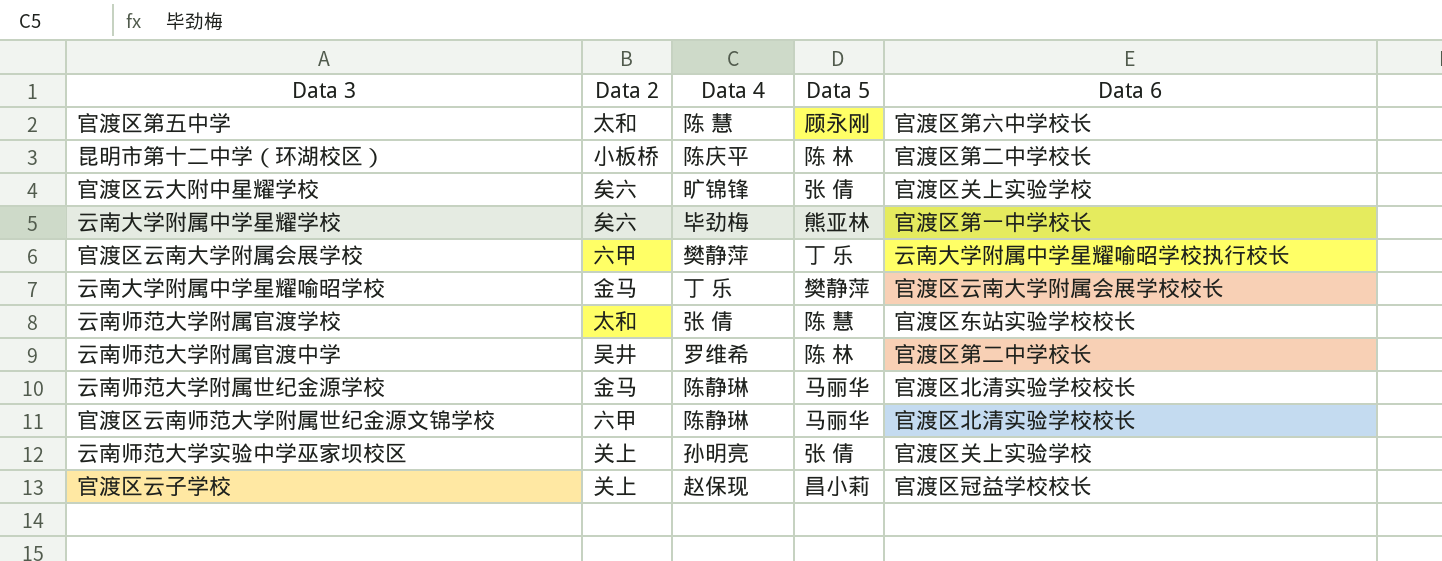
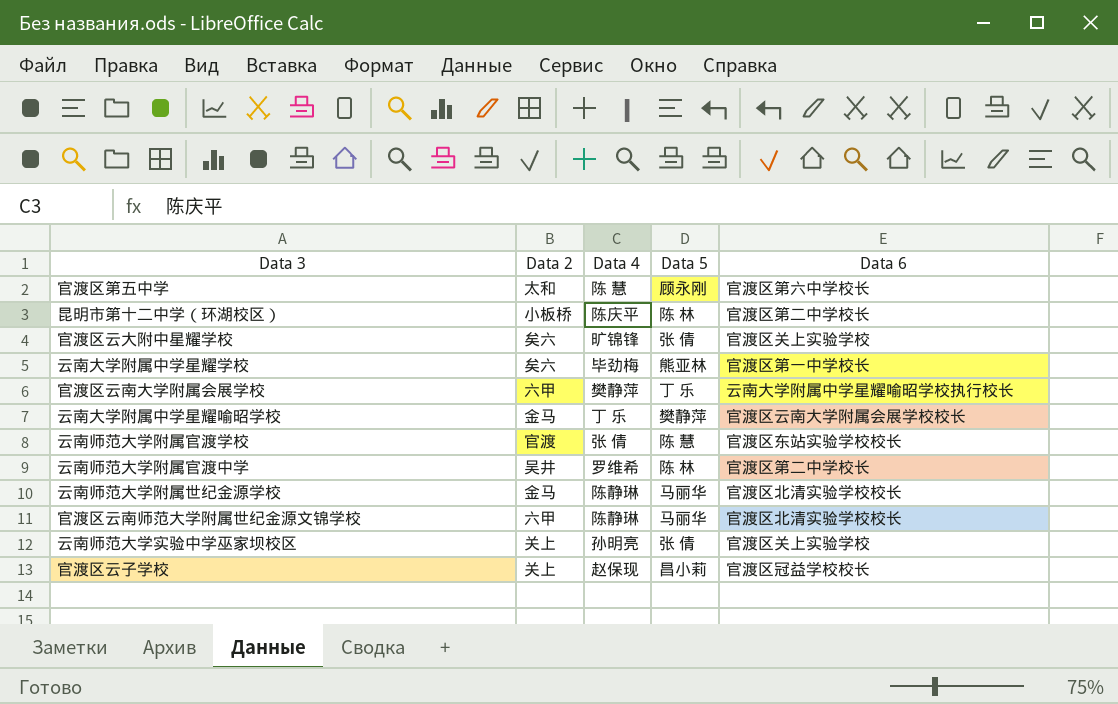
云南师范大学附属官渡学校 | Data 2: 太和 -> 官渡

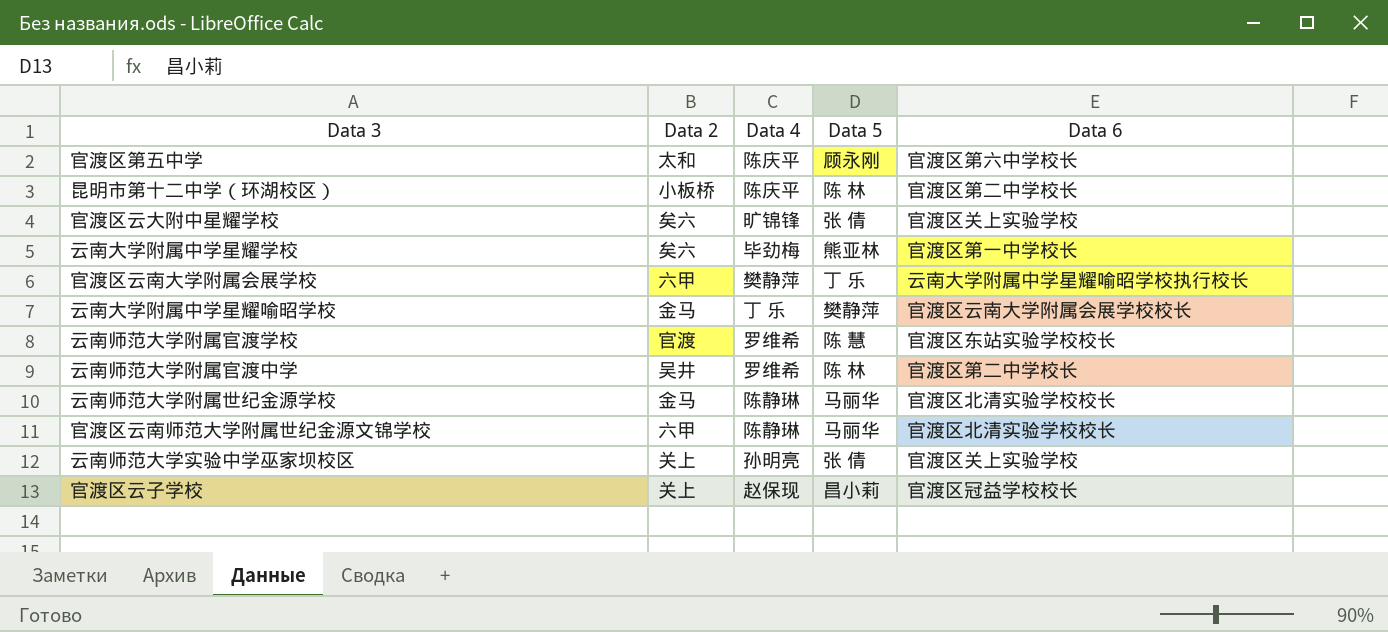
官渡区第五中学 | Data 4: 陈 慧 -> 陈庆平
云南师范大学附属官渡学校 | Data 4: 张 倩 -> 罗维希

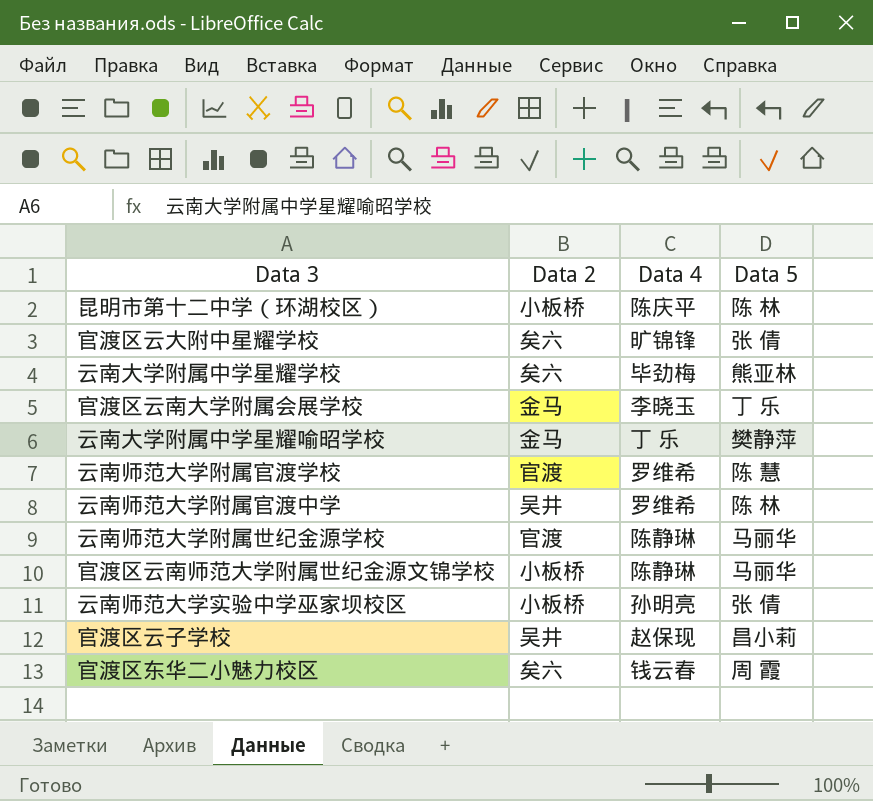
column Data 6 | position: 5 -> none
row 官渡区第五中学: 太和 | 陈庆平 | 顾永刚 | 官渡区第六中学校长 -> none
官渡区云南大学附属会展学校 | Data 2: 六甲 -> 金马
官渡区云南大学附属会展学校 | Data 4: 樊静萍 -> 李晓玉
云南师范大学附属世纪金源学校 | Data 2: 金马 -> 官渡
官渡区云南师范大学附属世纪金源文锦学校 | Data 2: 六甲 -> 小板桥
云南师范大学实验中学巫家坝校区 | Data 2: 关上 -> 小板桥
官渡区云子学校 | Data 2: 关上 -> 吴井
row 官渡区东华二小魅力校区: none -> 矣六 | 钱云春 | 周 霞

